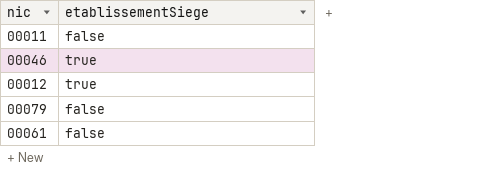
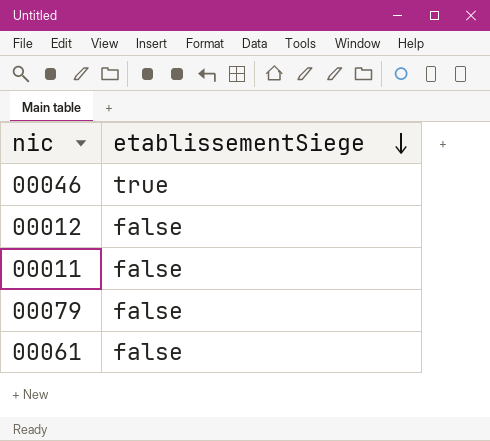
row order: none -> etablissementSiege descending
00012 | etablissementSiege: true -> false

